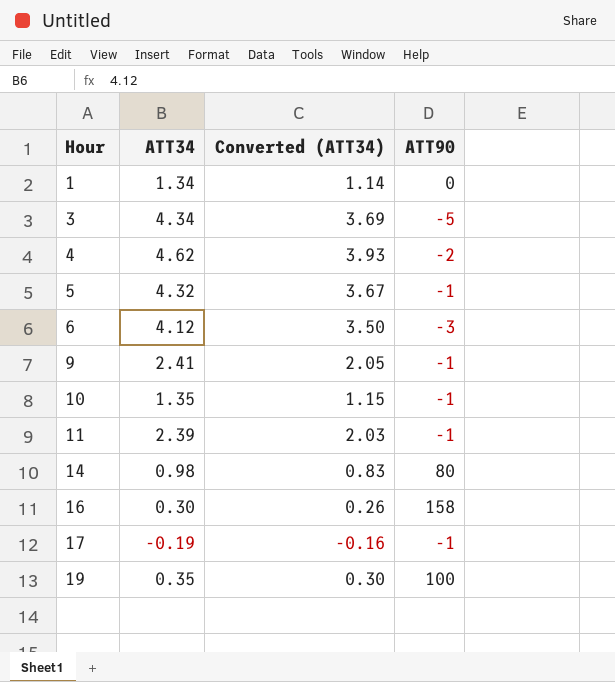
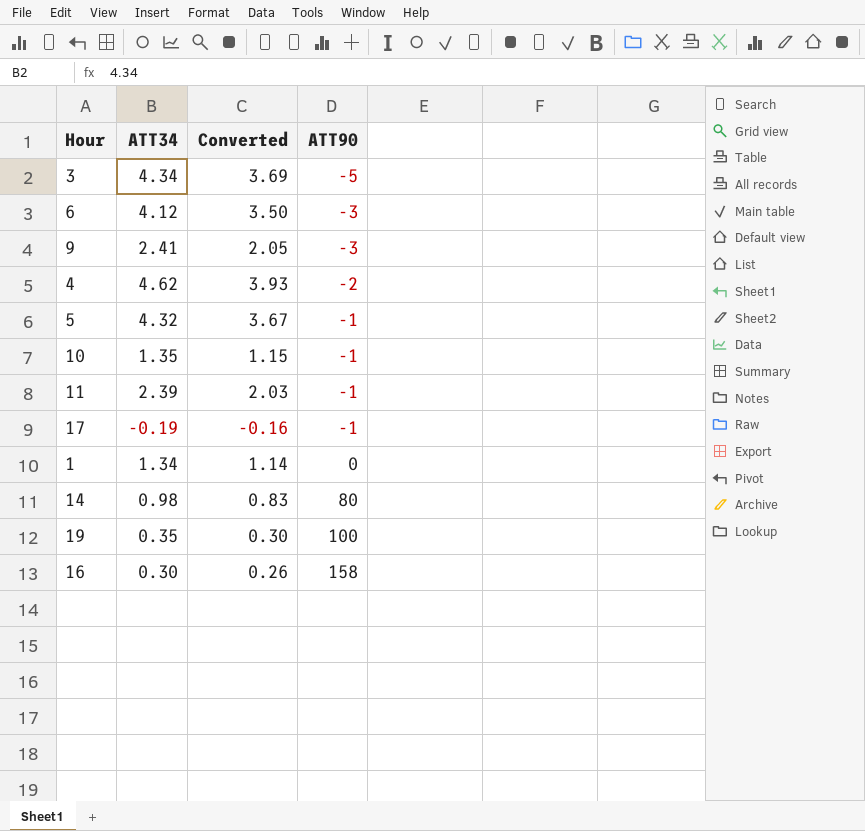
row order: Hour ascending -> ATT90 ascending
column name: Converted (ATT34) -> Converted
9 | ATT90: -1 -> -3

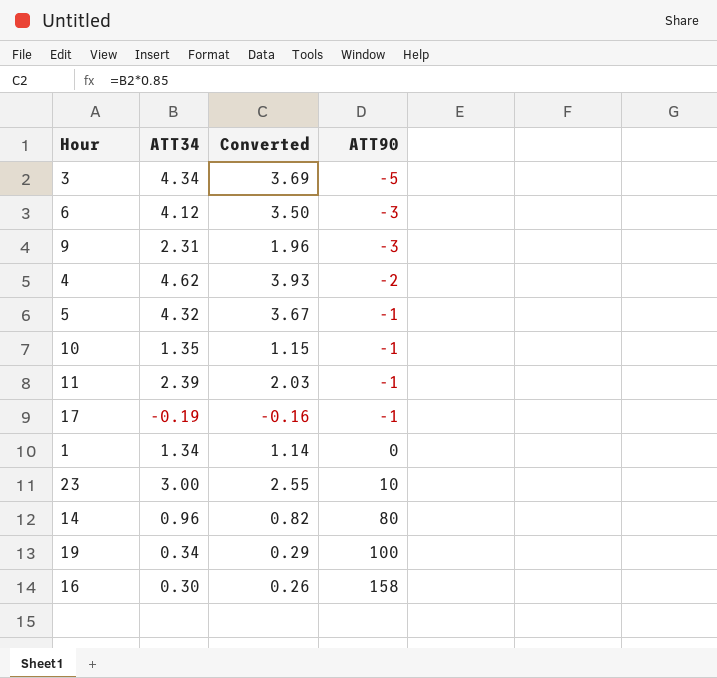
9 | ATT34: 2.41 -> 2.31
9 | Converted: 2.05 -> 1.96
row 23: none -> 3.00 | 2.55 | 10
14 | ATT34: 0.98 -> 0.96
14 | Converted: 0.83 -> 0.82
19 | ATT34: 0.35 -> 0.34
19 | Converted: 0.30 -> 0.29

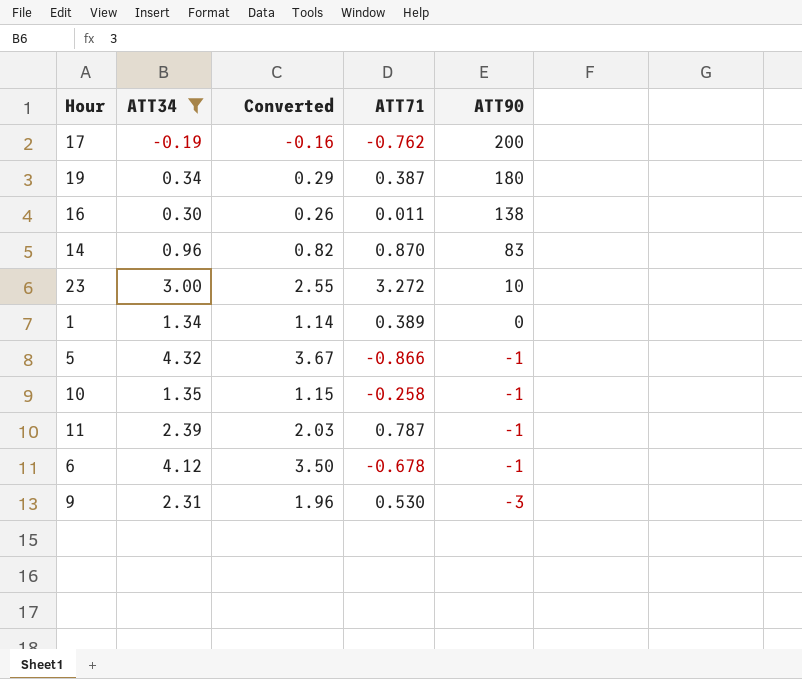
filter: none -> ATT34 <= 4.32
row order: ATT90 ascending -> ATT90 descending
column ATT71 | position: none -> 4
17 | ATT90: -1 -> 200
19 | ATT90: 100 -> 180
16 | ATT90: 158 -> 138
14 | ATT90: 80 -> 83
6 | ATT90: -3 -> -1

